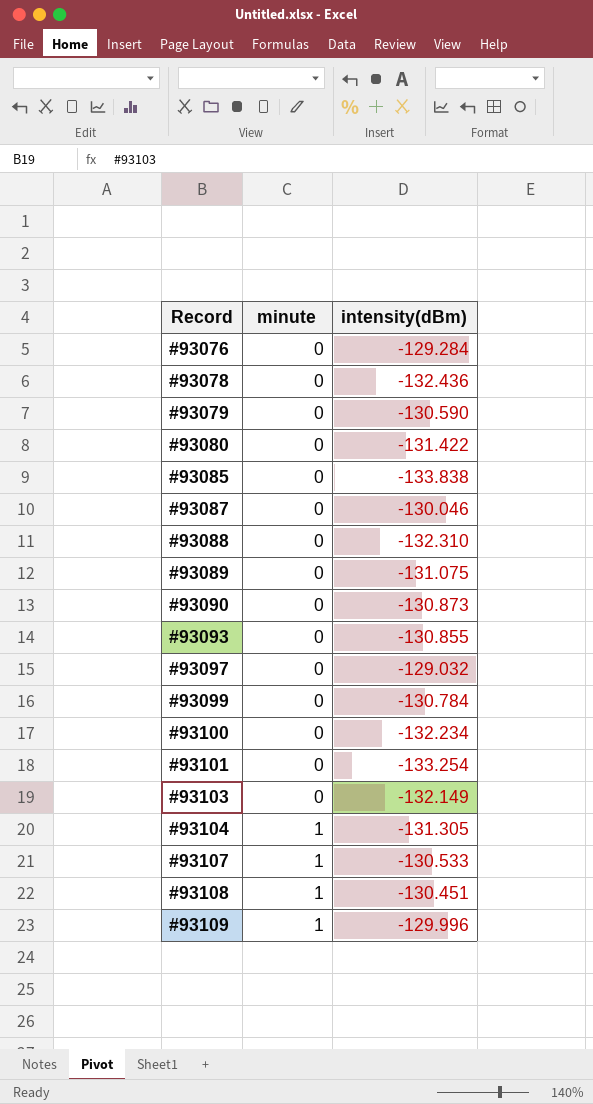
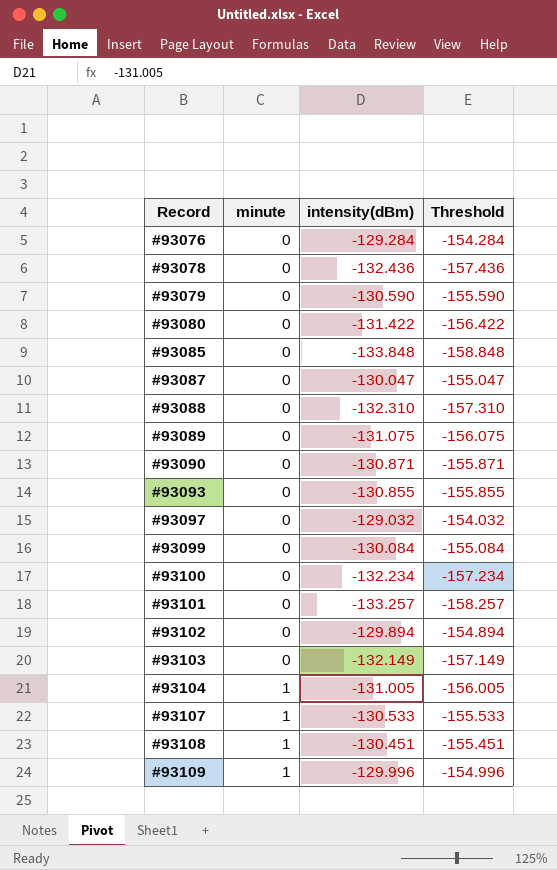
column Threshold | formula: none -> [intensity(dBm)] - 25
#93085 | intensity(dBm): -133.838 -> -133.848
#93087 | intensity(dBm): -130.046 -> -130.047
#93090 | intensity(dBm): -130.873 -> -130.871
#93099 | intensity(dBm): -130.784 -> -130.084
#93101 | intensity(dBm): -133.254 -> -133.257
row #93102: none -> 0 | -129.894 | -154.894
#93104 | intensity(dBm): -131.305 -> -131.005

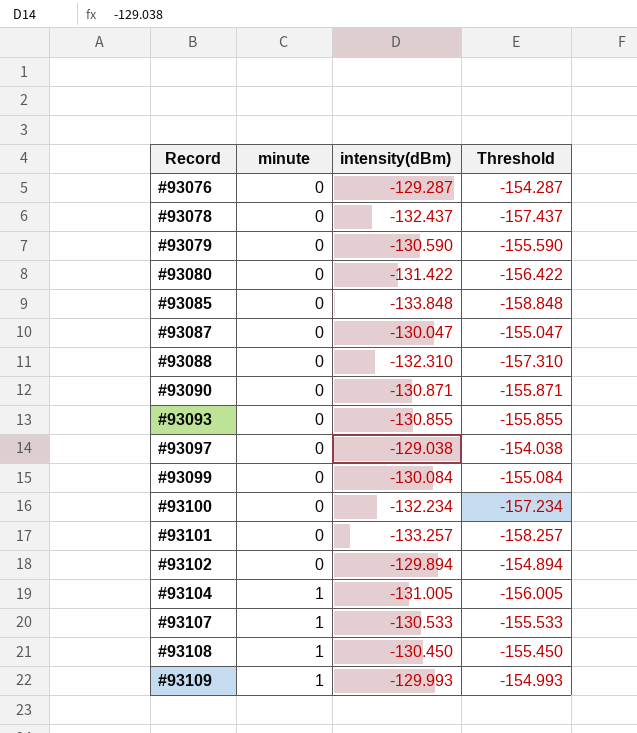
row #93089: 0 | -131.075 | -156.075 -> none
row #93103: 0 | -132.149 | -157.149 -> none
#93076 | intensity(dBm): -129.284 -> -129.287
#93076 | Threshold: -154.284 -> -154.287
#93078 | intensity(dBm): -132.436 -> -132.437
#93078 | Threshold: -157.436 -> -157.437
#93097 | intensity(dBm): -129.032 -> -129.038
#93097 | Threshold: -154.032 -> -154.038
#93108 | intensity(dBm): -130.451 -> -130.450
#93108 | Threshold: -155.451 -> -155.450
#93109 | intensity(dBm): -129.996 -> -129.993
#93109 | Threshold: -154.996 -> -154.993

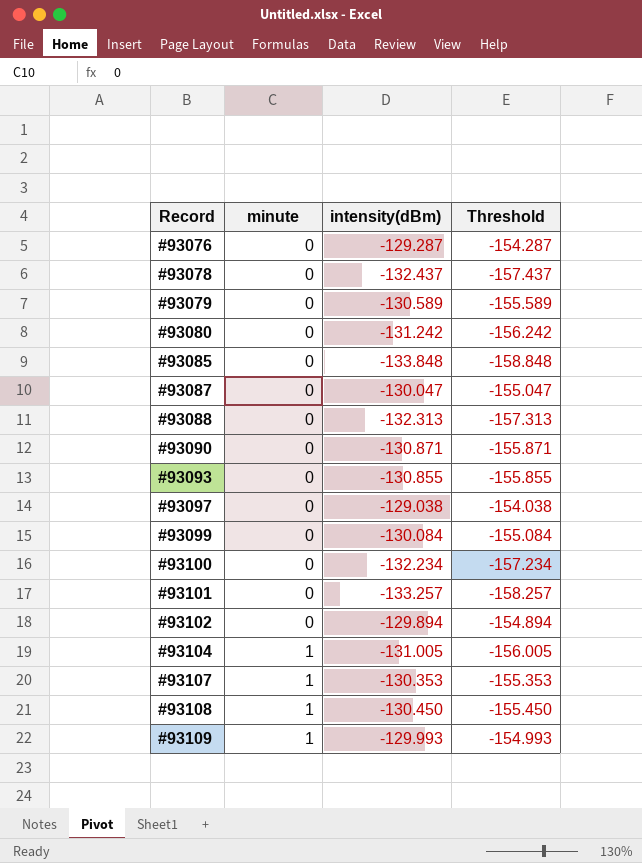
#93079 | intensity(dBm): -130.590 -> -130.589
#93079 | Threshold: -155.590 -> -155.589
#93080 | intensity(dBm): -131.422 -> -131.242
#93080 | Threshold: -156.422 -> -156.242
#93088 | intensity(dBm): -132.310 -> -132.313
#93088 | Threshold: -157.310 -> -157.313
#93107 | intensity(dBm): -130.533 -> -130.353
#93107 | Threshold: -155.533 -> -155.353

